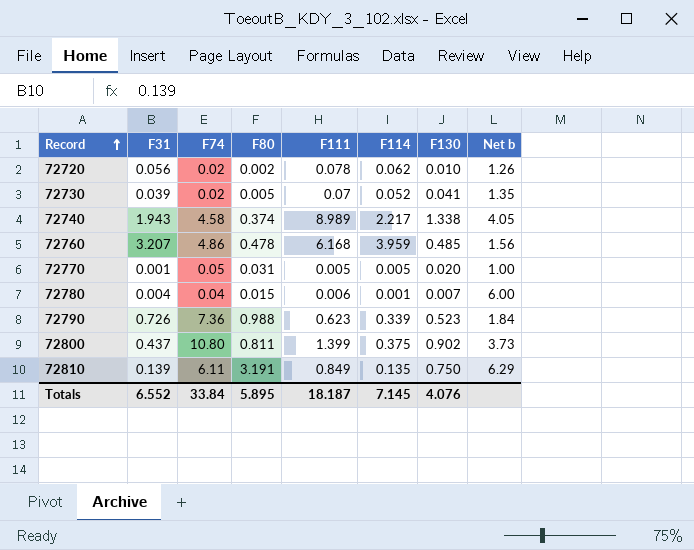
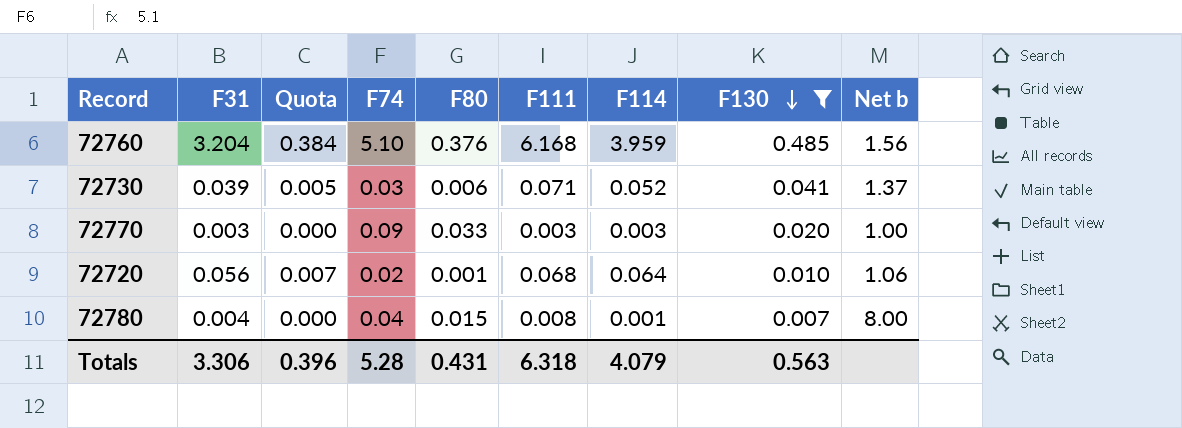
filter: none -> F130 <= 0.485
row order: Record ascending -> F130 descending
column Quota | formula: none -> [F31] * 0.12
72760 | F31: 3.207 -> 3.204
72760 | F74: 4.86 -> 5.10
72760 | F80: 0.478 -> 0.376
72730 | F74: 0.02 -> 0.03
72730 | F80: 0.005 -> 0.006
72730 | F111: 0.07 -> 0.071
72730 | Net b: 1.35 -> 1.37
72770 | F31: 0.001 -> 0.003
72770 | F74: 0.05 -> 0.09
72770 | F80: 0.031 -> 0.033
72770 | F111: 0.005 -> 0.003
72770 | F114: 0.005 -> 0.003
72720 | F80: 0.002 -> 0.001
72720 | F111: 0.078 -> 0.068
72720 | F114: 0.062 -> 0.064
72720 | Net b: 1.26 -> 1.06
72780 | F111: 0.006 -> 0.008
72780 | Net b: 6.00 -> 8.00
Totals | F31: 6.552 -> 3.306
Totals | F74: 33.84 -> 5.28
Totals | F80: 5.895 -> 0.431
Totals | F111: 18.187 -> 6.318
Totals | F114: 7.145 -> 4.079
Totals | F130: 4.076 -> 0.563

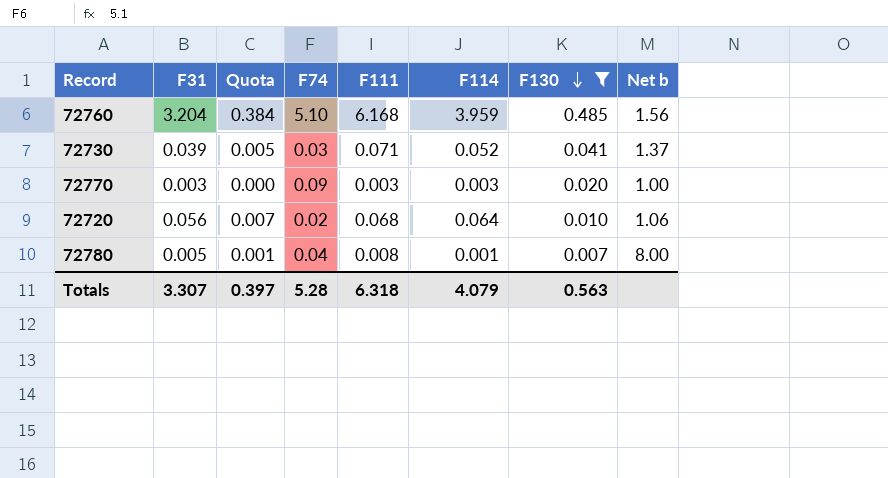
column F80 | position: 5 -> none
72780 | F31: 0.004 -> 0.005
72780 | Quota: 0.000 -> 0.001
Totals | F31: 3.306 -> 3.307
Totals | Quota: 0.396 -> 0.397

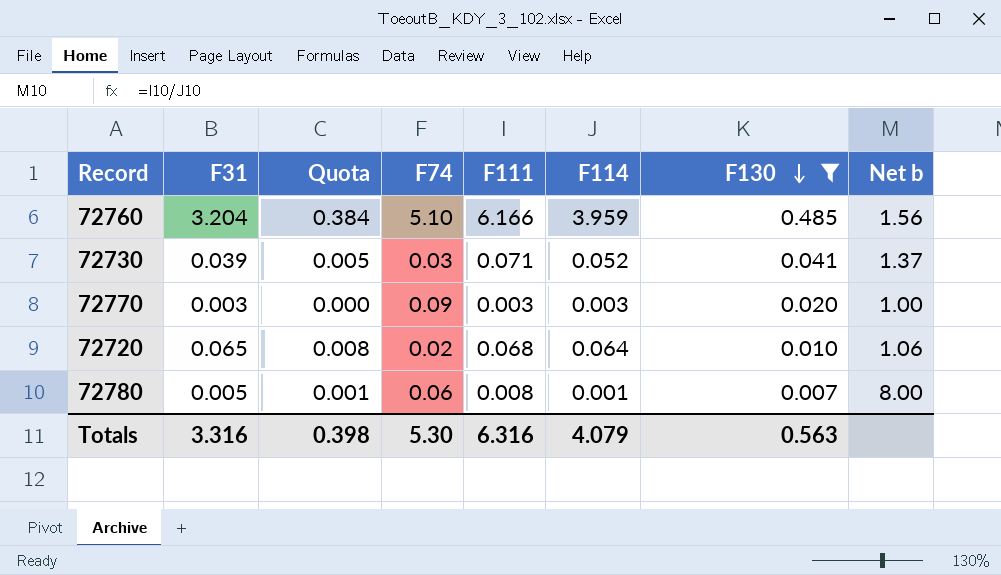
72760 | F111: 6.168 -> 6.166
72720 | F31: 0.056 -> 0.065
72720 | Quota: 0.007 -> 0.008
72780 | F74: 0.04 -> 0.06
Totals | F31: 3.307 -> 3.316
Totals | Quota: 0.397 -> 0.398
Totals | F74: 5.28 -> 5.30
Totals | F111: 6.318 -> 6.316

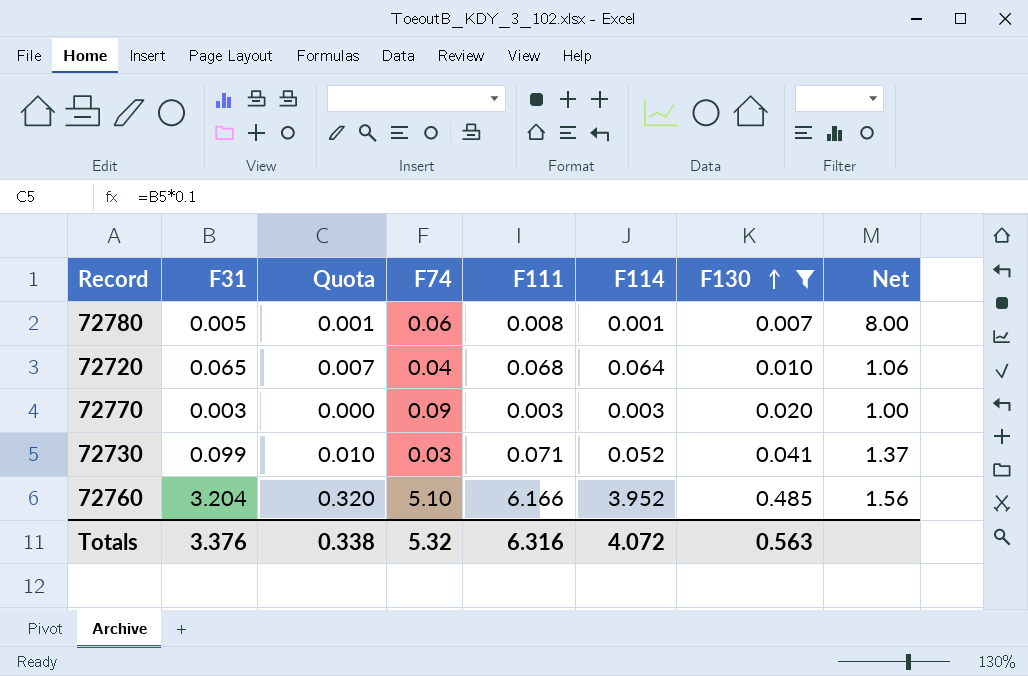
row order: F130 descending -> F130 ascending
column Quota | formula: [F31] * 0.12 -> [F31] * 0.1
column name: Net b -> Net
72720 | F74: 0.02 -> 0.04
72730 | F31: 0.039 -> 0.099
72760 | F114: 3.959 -> 3.952
Totals | F31: 3.316 -> 3.376
Totals | Quota: 0.398 -> 0.338
Totals | F74: 5.30 -> 5.32
Totals | F114: 4.079 -> 4.072

